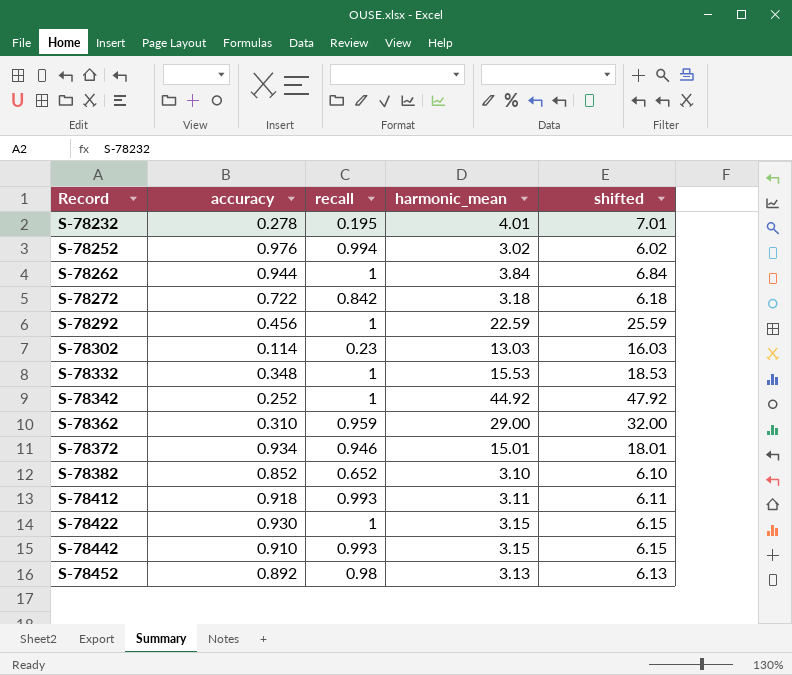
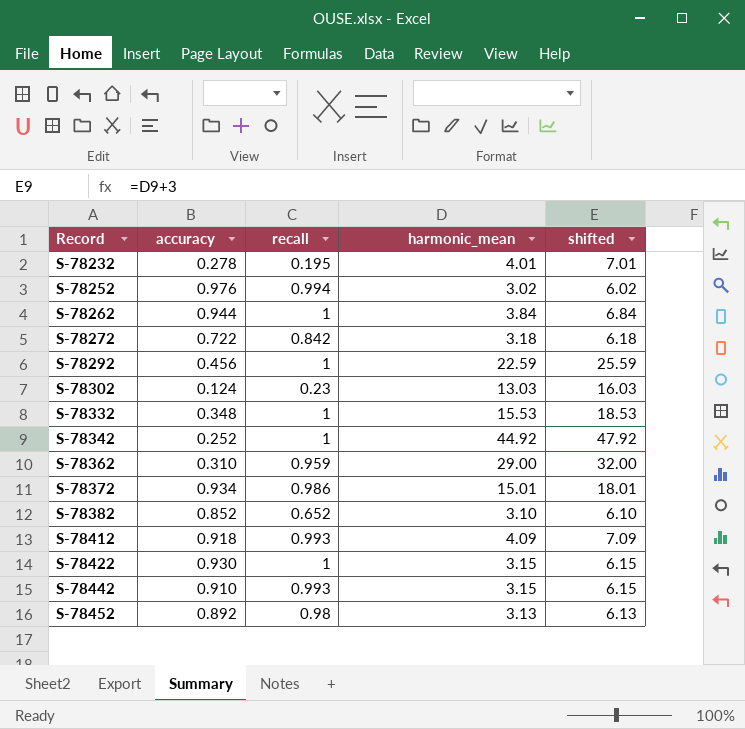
S-78302 | accuracy: 0.114 -> 0.124
S-78372 | recall: 0.946 -> 0.986
S-78412 | harmonic_mean: 3.11 -> 4.09
S-78412 | shifted: 6.11 -> 7.09

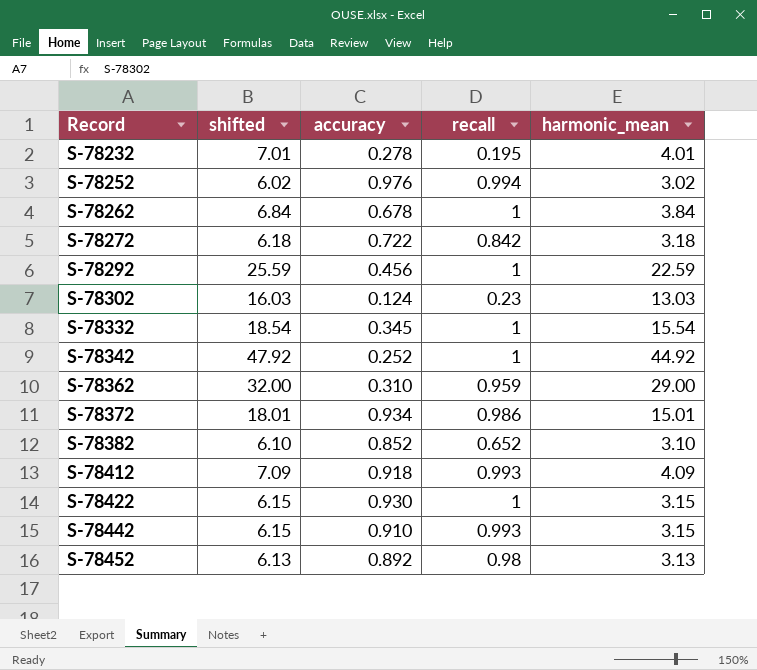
column shifted | position: 5 -> 2
S-78262 | accuracy: 0.944 -> 0.678
S-78332 | shifted: 18.53 -> 18.54
S-78332 | accuracy: 0.348 -> 0.345
S-78332 | harmonic_mean: 15.53 -> 15.54

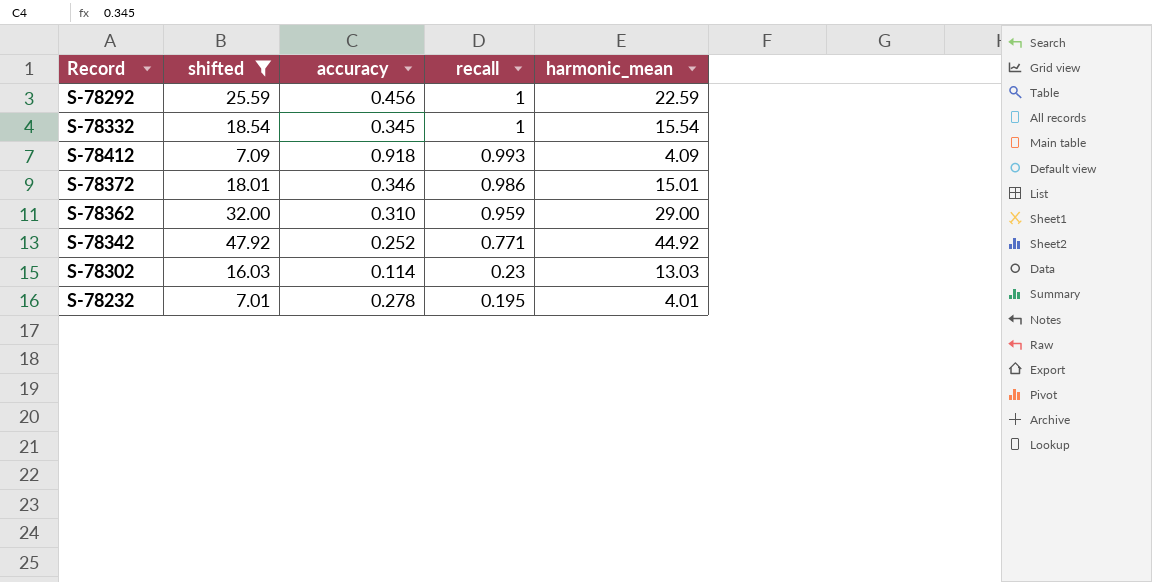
filter: none -> shifted >= 7.01
row order: Record ascending -> recall descending
S-78372 | accuracy: 0.934 -> 0.346
S-78342 | recall: 1 -> 0.771
S-78302 | accuracy: 0.124 -> 0.114

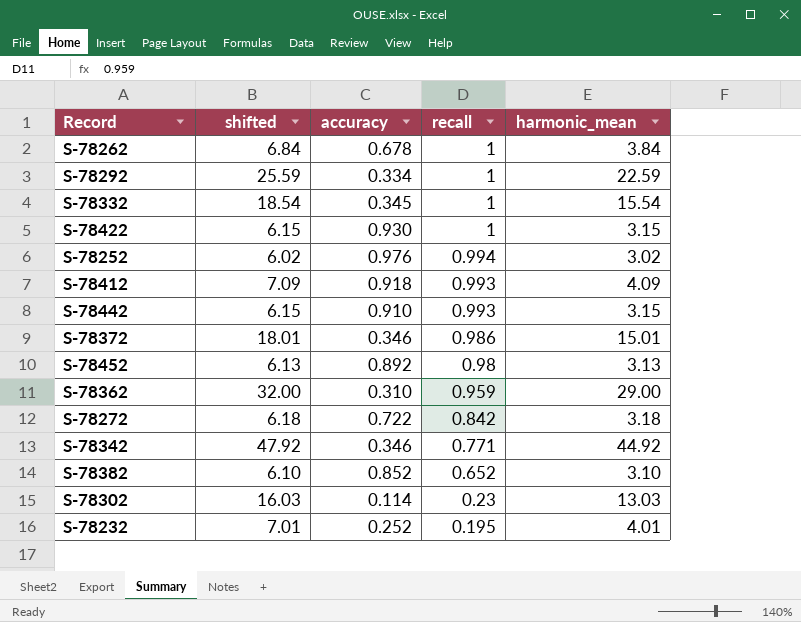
filter: shifted >= 7.01 -> none
S-78292 | accuracy: 0.456 -> 0.334
S-78342 | accuracy: 0.252 -> 0.346
S-78232 | accuracy: 0.278 -> 0.252

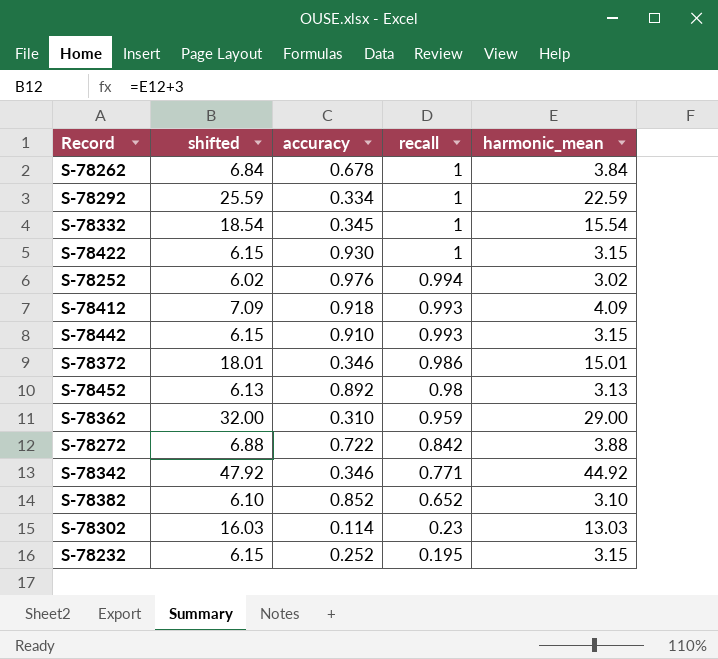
S-78272 | shifted: 6.18 -> 6.88
S-78272 | harmonic_mean: 3.18 -> 3.88
S-78232 | shifted: 7.01 -> 6.15
S-78232 | harmonic_mean: 4.01 -> 3.15

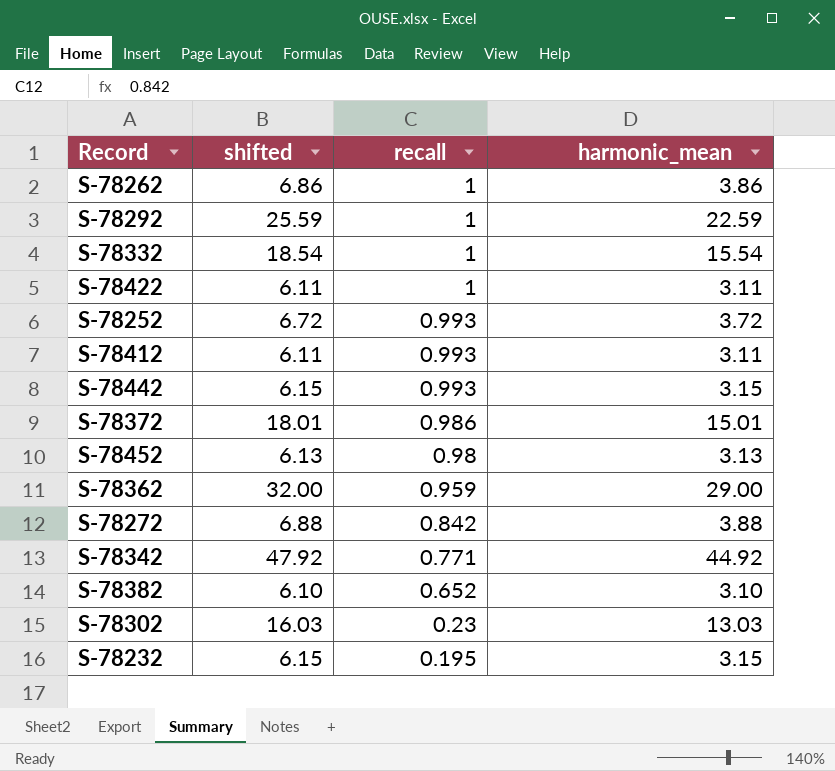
column accuracy | position: 3 -> none
S-78262 | shifted: 6.84 -> 6.86
S-78262 | harmonic_mean: 3.84 -> 3.86
S-78422 | shifted: 6.15 -> 6.11
S-78422 | harmonic_mean: 3.15 -> 3.11
S-78252 | shifted: 6.02 -> 6.72
S-78252 | recall: 0.994 -> 0.993
S-78252 | harmonic_mean: 3.02 -> 3.72
S-78412 | shifted: 7.09 -> 6.11
S-78412 | harmonic_mean: 4.09 -> 3.11

